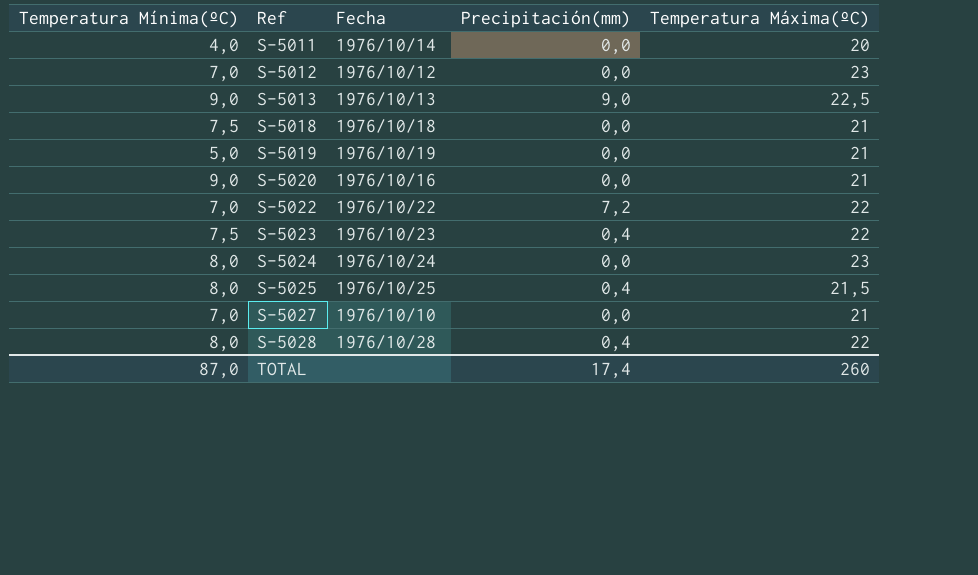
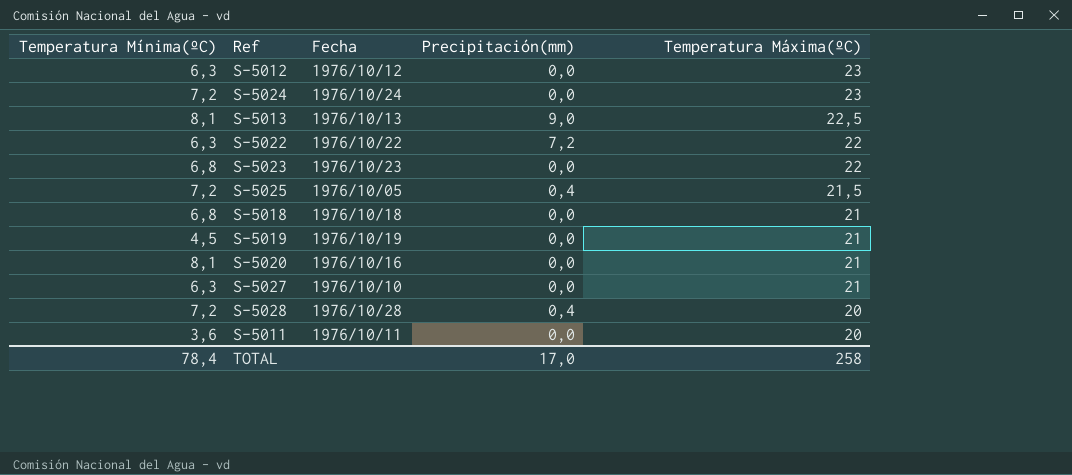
row order: Ref ascending -> Temperatura Máxima(ºC) descending
S-5012 | Temperatura Mínima(ºC): 7,0 -> 6,3
S-5024 | Temperatura Mínima(ºC): 8,0 -> 7,2
S-5013 | Temperatura Mínima(ºC): 9,0 -> 8,1
S-5022 | Temperatura Mínima(ºC): 7,0 -> 6,3
S-5023 | Temperatura Mínima(ºC): 7,5 -> 6,8
S-5023 | Precipitación(mm): 0,4 -> 0,0
S-5025 | Temperatura Mínima(ºC): 8,0 -> 7,2
S-5025 | Fecha: 1976/10/25 -> 1976/10/05
S-5018 | Temperatura Mínima(ºC): 7,5 -> 6,8
S-5019 | Temperatura Mínima(ºC): 5,0 -> 4,5
S-5020 | Temperatura Mínima(ºC): 9,0 -> 8,1
S-5027 | Temperatura Mínima(ºC): 7,0 -> 6,3
S-5028 | Temperatura Mínima(ºC): 8,0 -> 7,2
S-5028 | Temperatura Máxima(ºC): 22 -> 20
S-5011 | Temperatura Mínima(ºC): 4,0 -> 3,6
S-5011 | Fecha: 1976/10/14 -> 1976/10/11
TOTAL | Temperatura Mínima(ºC): 87,0 -> 78,4
TOTAL | Precipitación(mm): 17,4 -> 17,0
TOTAL | Temperatura Máxima(ºC): 260 -> 258

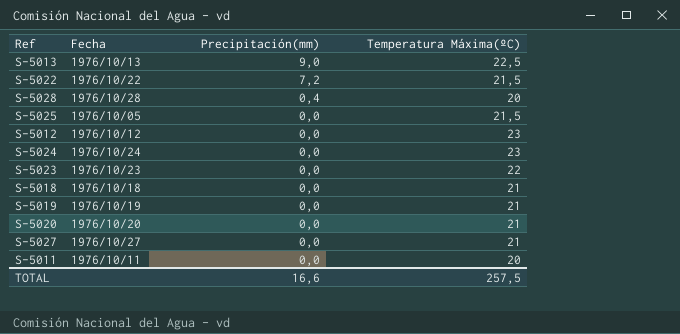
row order: Temperatura Máxima(ºC) descending -> Precipitación(mm) descending
column Temperatura Mínima(ºC) | position: 1 -> none
S-5022 | Temperatura Máxima(ºC): 22 -> 21,5
S-5025 | Precipitación(mm): 0,4 -> 0,0
S-5020 | Fecha: 1976/10/16 -> 1976/10/20
S-5027 | Fecha: 1976/10/10 -> 1976/10/27
TOTAL | Precipitación(mm): 17,0 -> 16,6
TOTAL | Temperatura Máxima(ºC): 258 -> 257,5

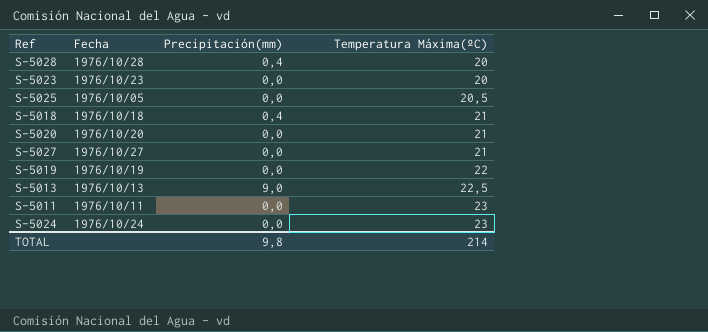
row order: Precipitación(mm) descending -> Temperatura Máxima(ºC) ascending
row S-5022: 1976/10/22 | 7,2 | 21,5 -> none
row S-5012: 1976/10/12 | 0,0 | 23 -> none
S-5023 | Temperatura Máxima(ºC): 22 -> 20
S-5025 | Temperatura Máxima(ºC): 21,5 -> 20,5
S-5018 | Precipitación(mm): 0,0 -> 0,4
S-5019 | Temperatura Máxima(ºC): 21 -> 22
S-5011 | Temperatura Máxima(ºC): 20 -> 23
TOTAL | Precipitación(mm): 16,6 -> 9,8
TOTAL | Temperatura Máxima(ºC): 257,5 -> 214

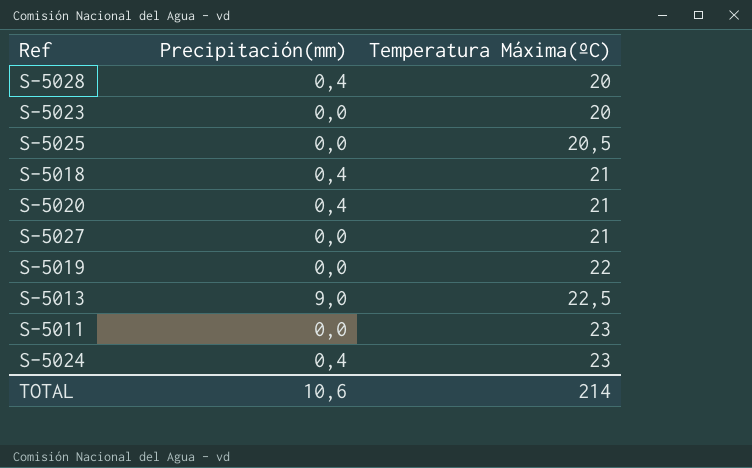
column Fecha | position: 2 -> none
S-5020 | Precipitación(mm): 0,0 -> 0,4
S-5024 | Precipitación(mm): 0,0 -> 0,4
TOTAL | Precipitación(mm): 9,8 -> 10,6

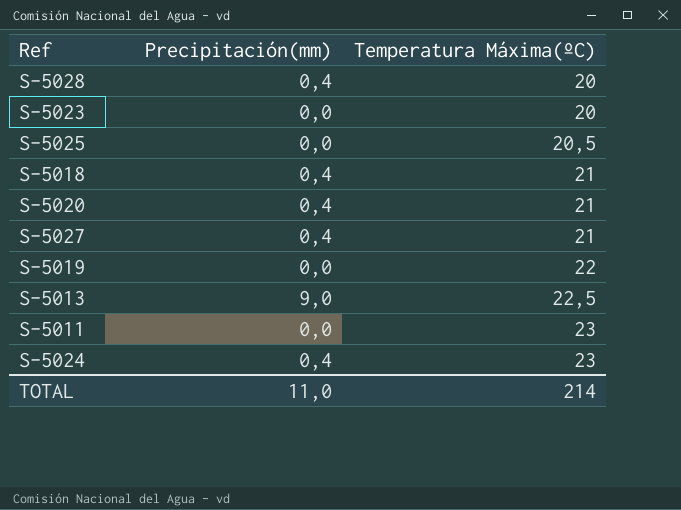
S-5027 | Precipitación(mm): 0,0 -> 0,4
TOTAL | Precipitación(mm): 10,6 -> 11,0

